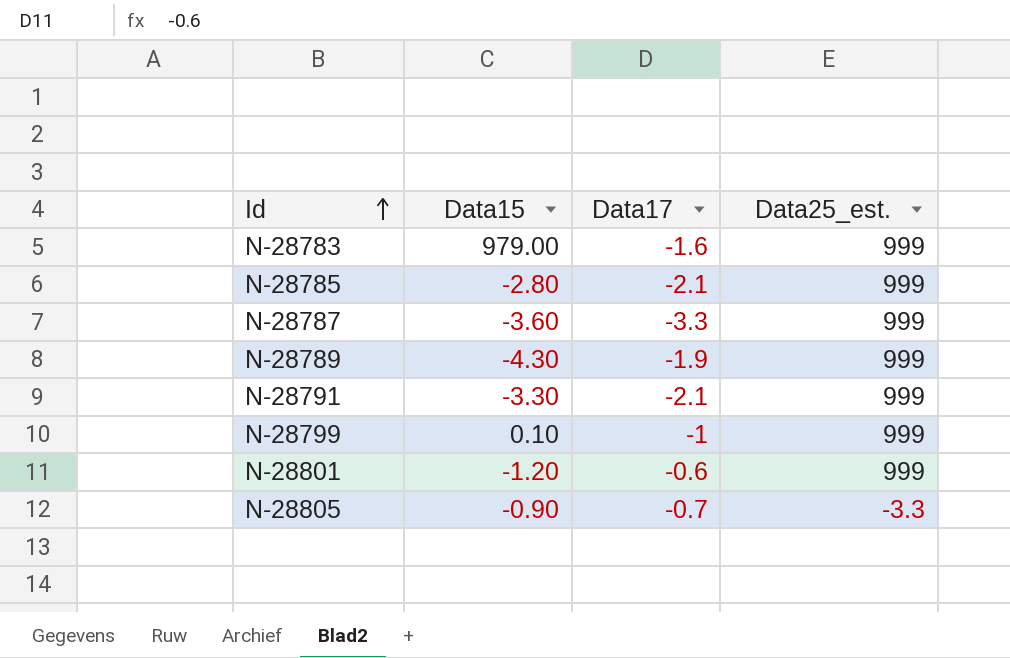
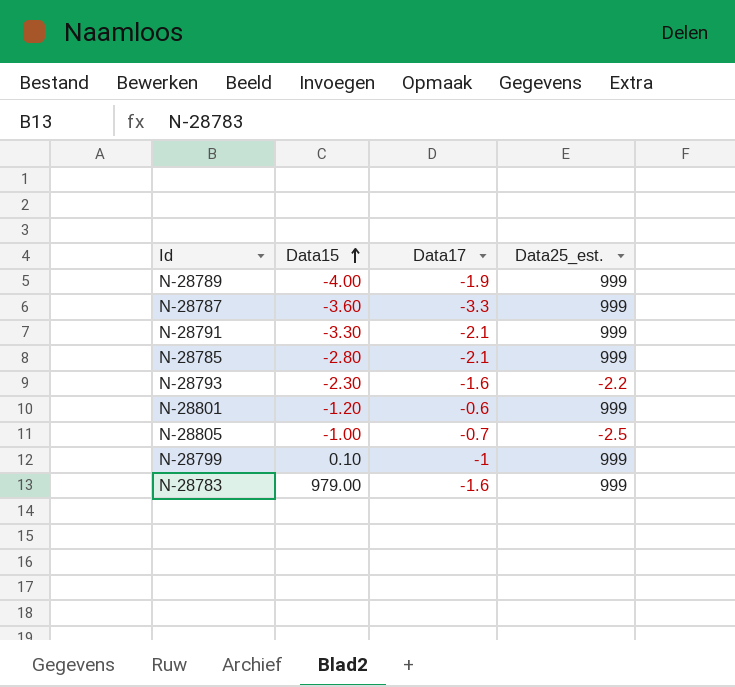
row order: Id ascending -> Data15 ascending
N-28789 | Data15: -4.30 -> -4.00
row N-28793: none -> -2.30 | -1.6 | -2.2
N-28805 | Data15: -0.90 -> -1.00
N-28805 | Data25_est.: -3.3 -> -2.5

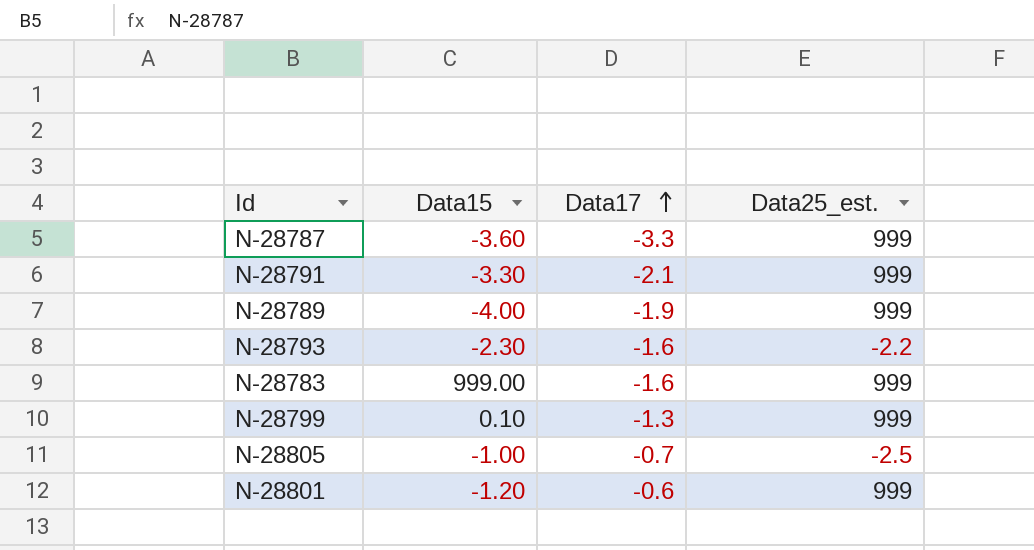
row order: Data15 ascending -> Data17 ascending
row N-28785: -2.80 | -2.1 | 999 -> none
N-28783 | Data15: 979.00 -> 999.00
N-28799 | Data17: -1 -> -1.3

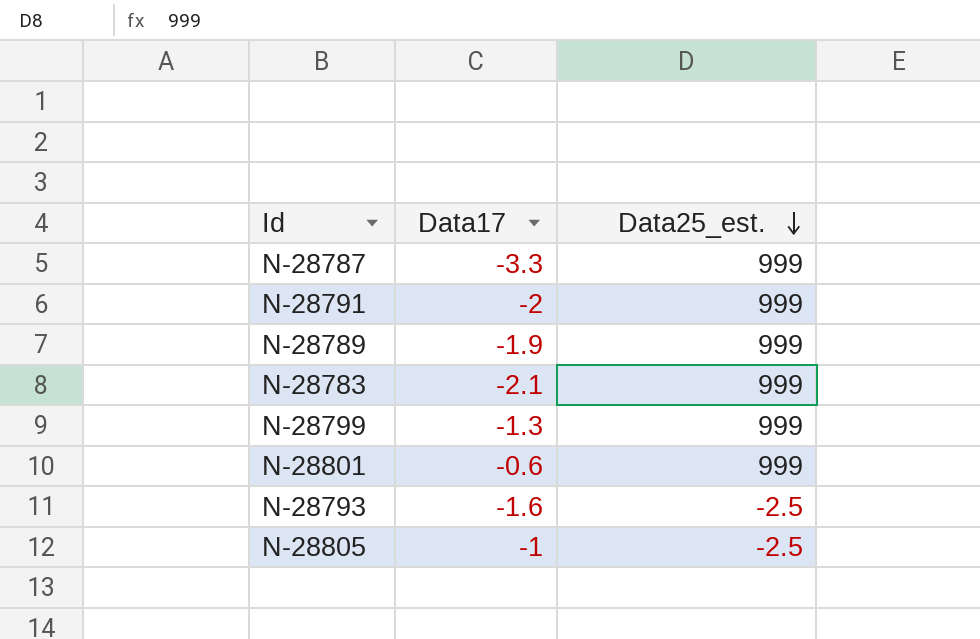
row order: Data17 ascending -> Data25_est. descending
column Data15 | position: 2 -> none
N-28791 | Data17: -2.1 -> -2
N-28783 | Data17: -1.6 -> -2.1
N-28793 | Data25_est.: -2.2 -> -2.5
N-28805 | Data17: -0.7 -> -1

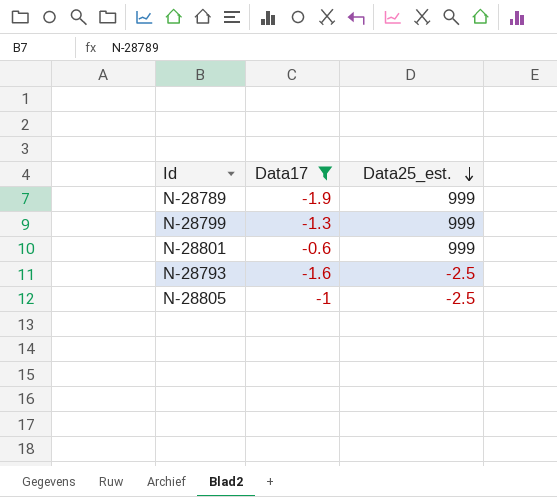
filter: none -> Data17 >= -1.9

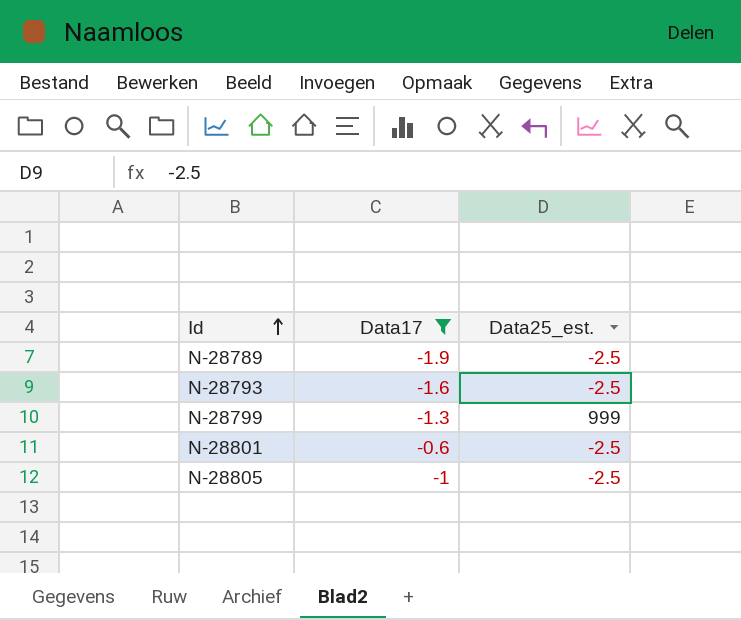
row order: Data25_est. descending -> Id ascending
N-28789 | Data25_est.: 999 -> -2.5
N-28801 | Data25_est.: 999 -> -2.5

